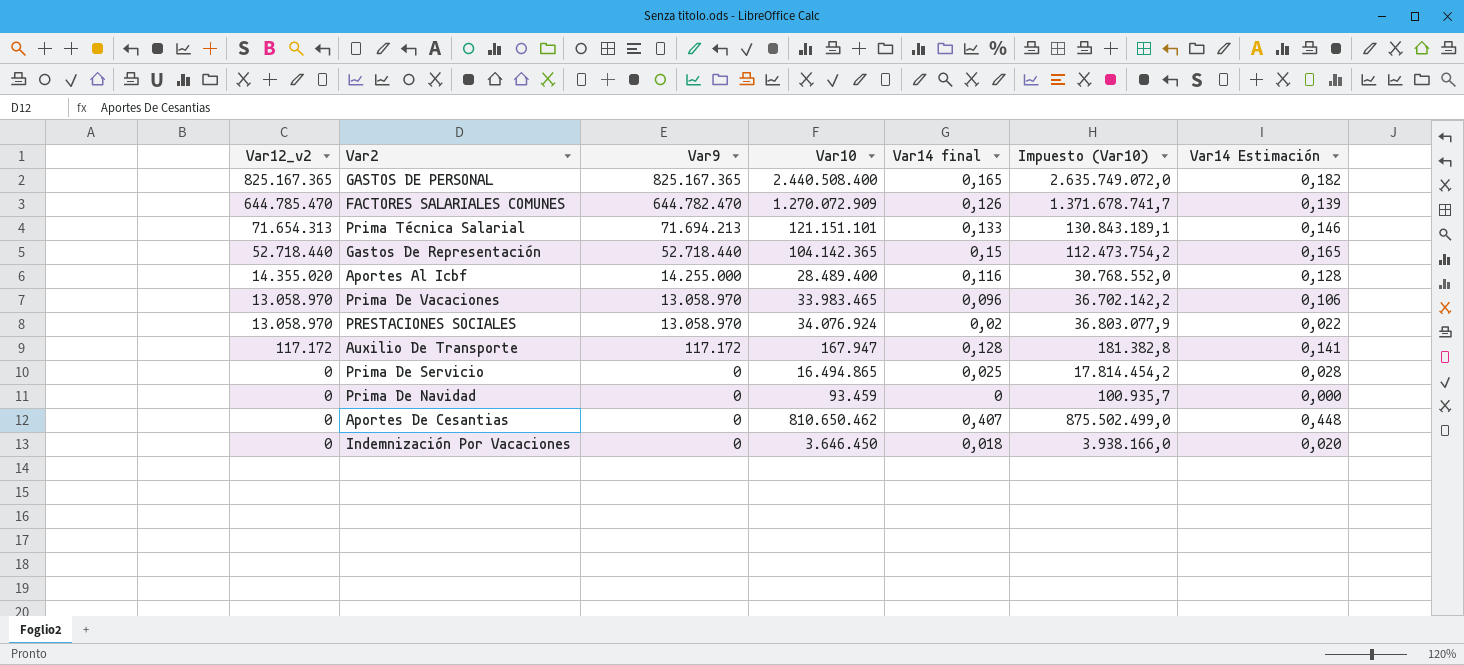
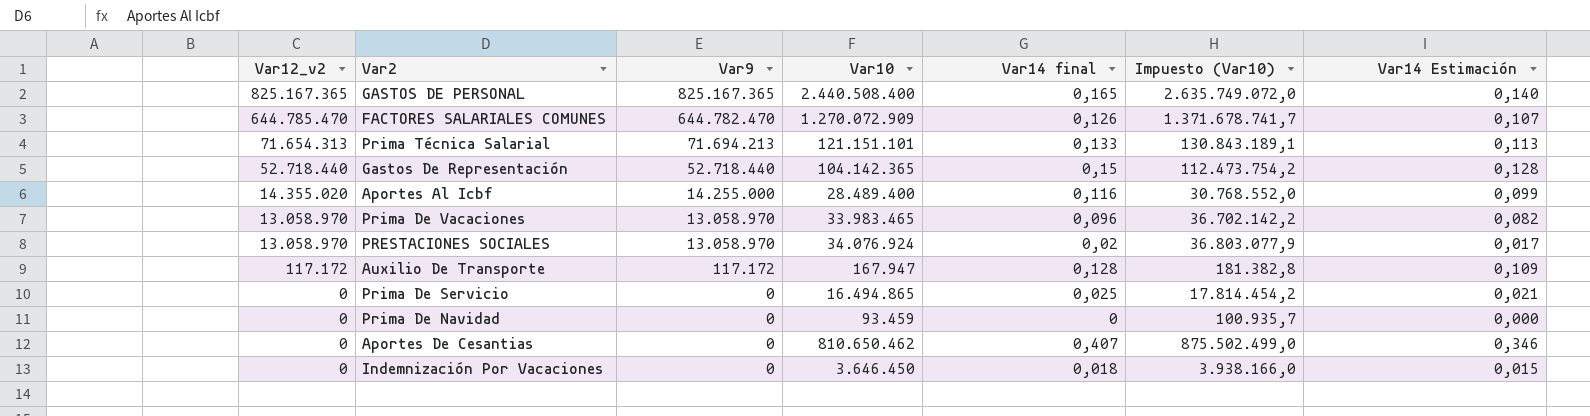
column Var14 Estimación | formula: [Var14 final] * 1,1 -> [Var14 final] * 0,85

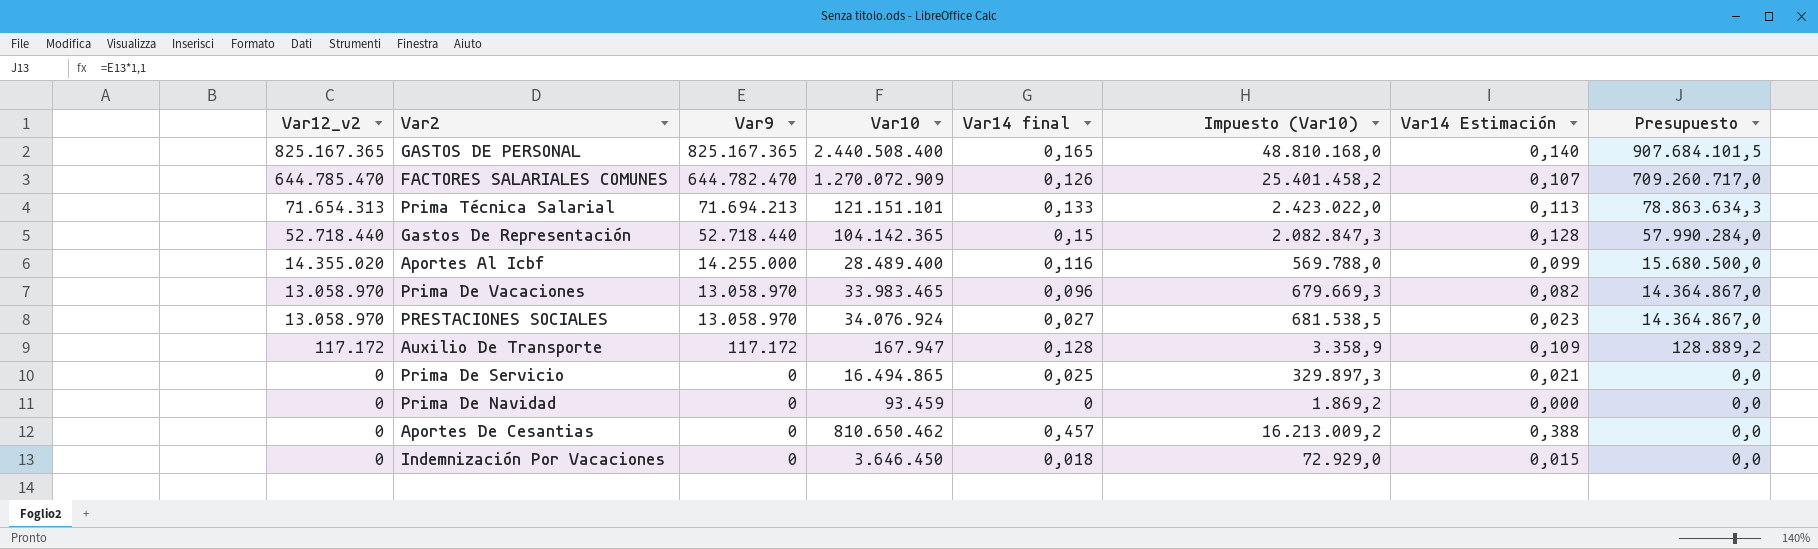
column Impuesto (Var10) | formula: [Var10] * 1,08 -> [Var10] * 0,02
column Presupuesto | formula: none -> [Var9] * 1,1
PRESTACIONES SOCIALES | Var14 final: 0,02 -> 0,027
PRESTACIONES SOCIALES | Var14 Estimación: 0,017 -> 0,023
Aportes De Cesantias | Var14 final: 0,407 -> 0,457
Aportes De Cesantias | Var14 Estimación: 0,346 -> 0,388

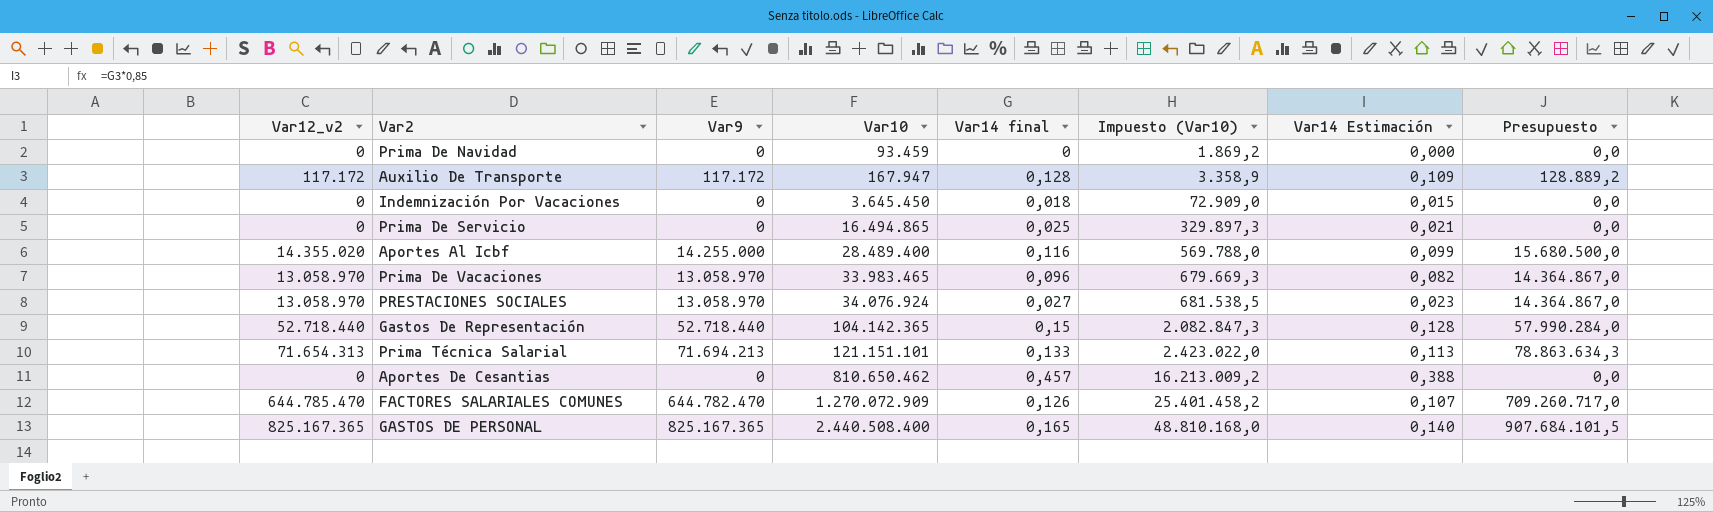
row order: Var12_v2 descending -> Var10 ascending
Indemnización Por Vacaciones | Var10: 3.646.450 -> 3.645.450
Indemnización Por Vacaciones | Impuesto (Var10): 72.929,0 -> 72.909,0

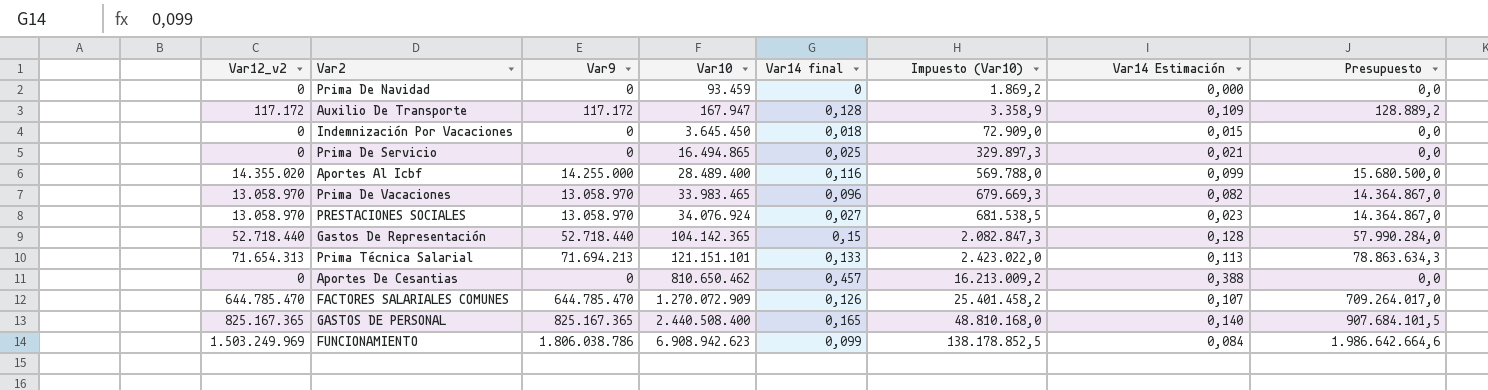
FACTORES SALARIALES COMUNES | Var9: 644.782.470 -> 644.785.470
FACTORES SALARIALES COMUNES | Presupuesto: 709.260.717,0 -> 709.264.017,0
row FUNCIONAMIENTO: none -> 1.503.249.969 | 1.806.038.786 | 6.908.942.623 | 0,099 | 138.178.852,5 | 0,084 | 1.986.642.664,6

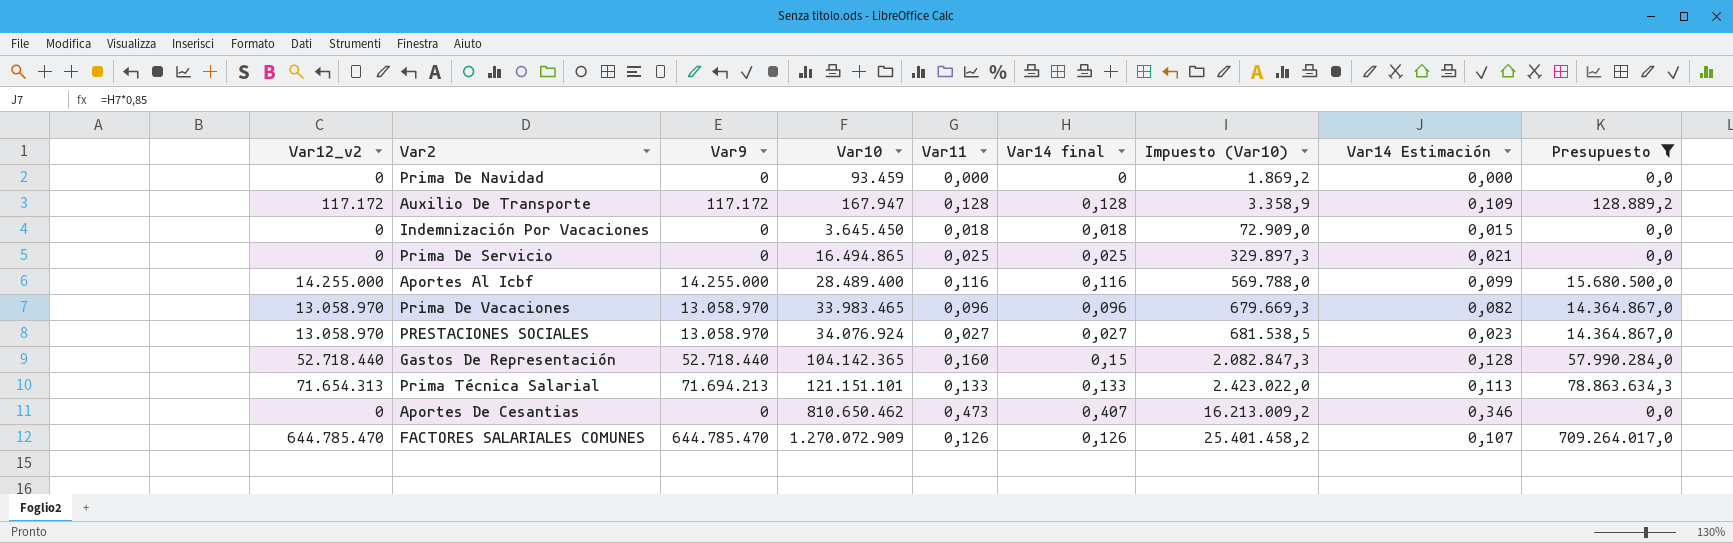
filter: none -> Presupuesto <= 709.264.017,0
column Var11 | position: none -> 5
Aportes Al Icbf | Var12_v2: 14.355.020 -> 14.255.000
Aportes De Cesantias | Var14 final: 0,457 -> 0,407
Aportes De Cesantias | Var14 Estimación: 0,388 -> 0,346

